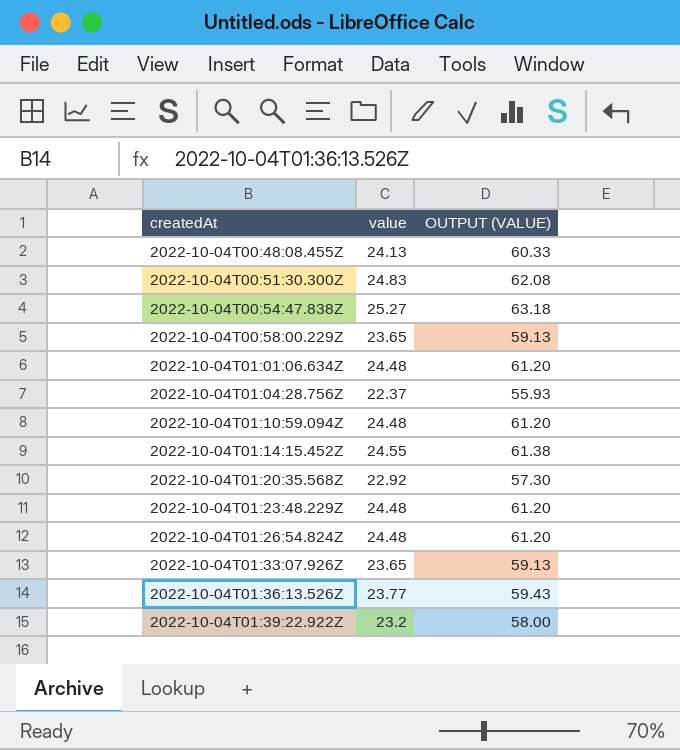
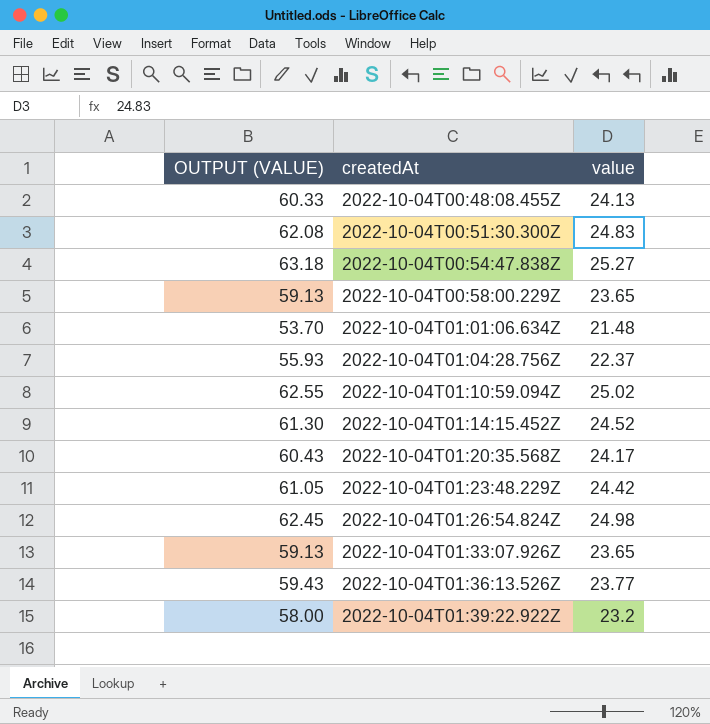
column OUTPUT (VALUE) | position: 3 -> 1
2022-10-04T01:01:06.634Z | OUTPUT (VALUE): 61.20 -> 53.70
2022-10-04T01:01:06.634Z | value: 24.48 -> 21.48
2022-10-04T01:10:59.094Z | OUTPUT (VALUE): 61.20 -> 62.55
2022-10-04T01:10:59.094Z | value: 24.48 -> 25.02
2022-10-04T01:14:15.452Z | OUTPUT (VALUE): 61.38 -> 61.30
2022-10-04T01:14:15.452Z | value: 24.55 -> 24.52
2022-10-04T01:20:35.568Z | OUTPUT (VALUE): 57.30 -> 60.43
2022-10-04T01:20:35.568Z | value: 22.92 -> 24.17
2022-10-04T01:23:48.229Z | OUTPUT (VALUE): 61.20 -> 61.05
2022-10-04T01:23:48.229Z | value: 24.48 -> 24.42
2022-10-04T01:26:54.824Z | OUTPUT (VALUE): 61.20 -> 62.45
2022-10-04T01:26:54.824Z | value: 24.48 -> 24.98

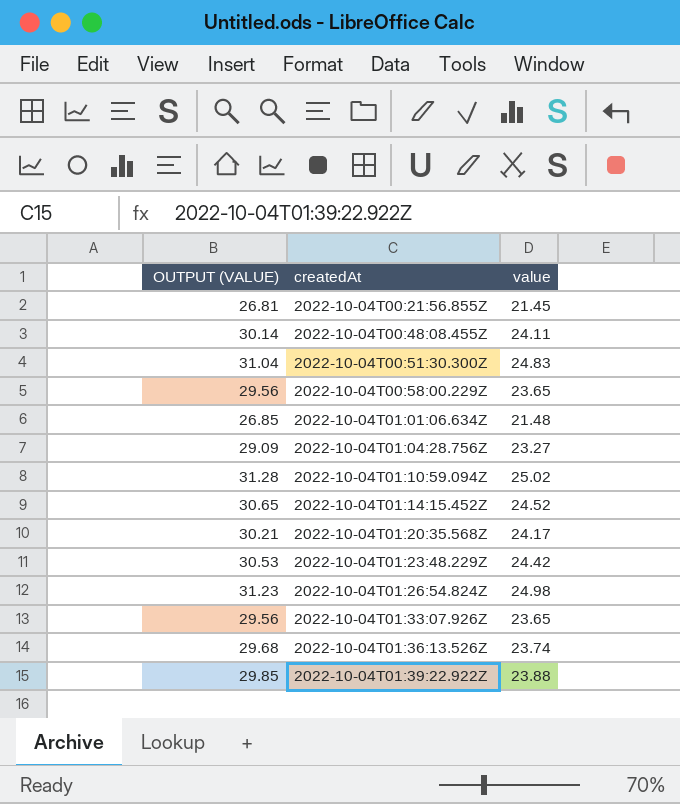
column OUTPUT (VALUE) | formula: [value] * 2.5 -> [value] * 1.25
row 2022-10-04T00:54:47.838Z: 63.18 | 25.27 -> none
row 2022-10-04T00:21:56.855Z: none -> 26.81 | 21.45
2022-10-04T00:48:08.455Z | value: 24.13 -> 24.11
2022-10-04T01:04:28.756Z | value: 22.37 -> 23.27
2022-10-04T01:36:13.526Z | value: 23.77 -> 23.74
2022-10-04T01:39:22.922Z | value: 23.2 -> 23.88

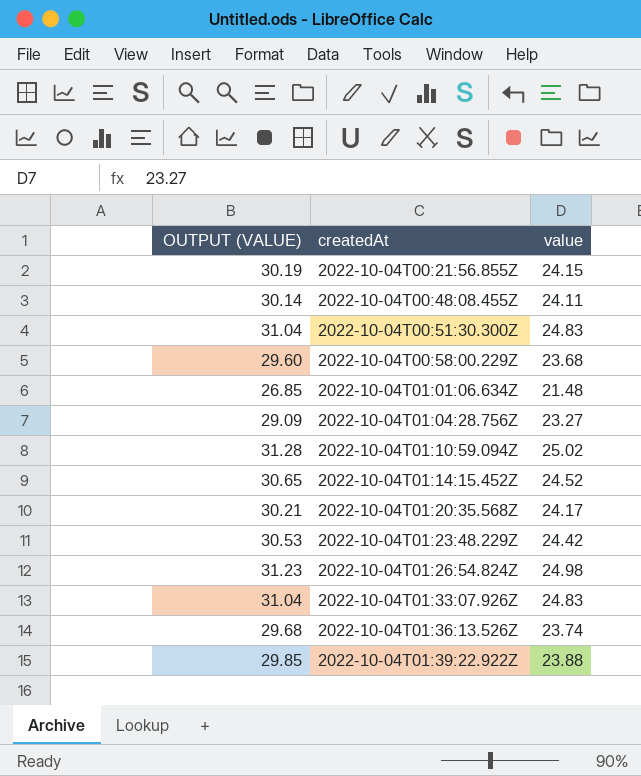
2022-10-04T00:21:56.855Z | OUTPUT (VALUE): 26.81 -> 30.19
2022-10-04T00:21:56.855Z | value: 21.45 -> 24.15
2022-10-04T00:58:00.229Z | OUTPUT (VALUE): 29.56 -> 29.60
2022-10-04T00:58:00.229Z | value: 23.65 -> 23.68
2022-10-04T01:33:07.926Z | OUTPUT (VALUE): 29.56 -> 31.04
2022-10-04T01:33:07.926Z | value: 23.65 -> 24.83

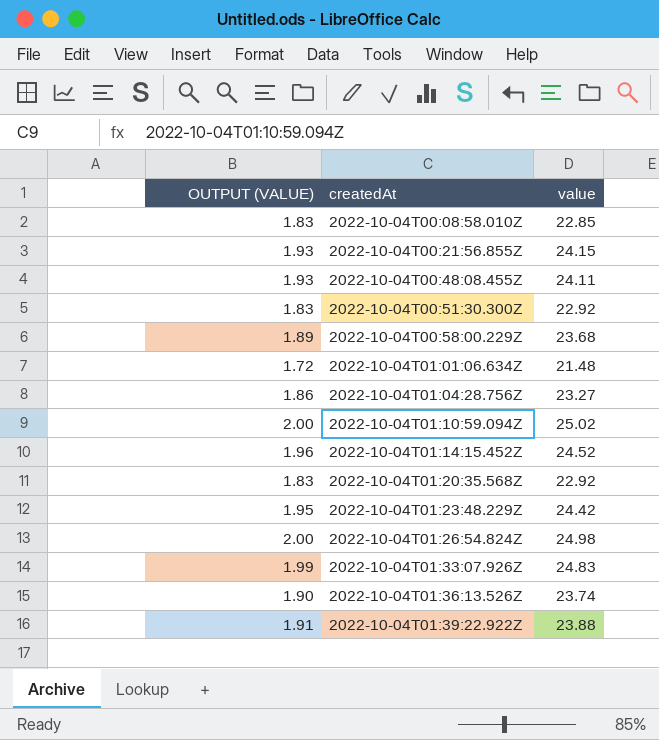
column OUTPUT (VALUE) | formula: [value] * 1.25 -> [value] * 0.08
row 2022-10-04T00:08:58.010Z: none -> 1.83 | 22.85
2022-10-04T00:51:30.300Z | value: 24.83 -> 22.92
2022-10-04T01:20:35.568Z | value: 24.17 -> 22.92

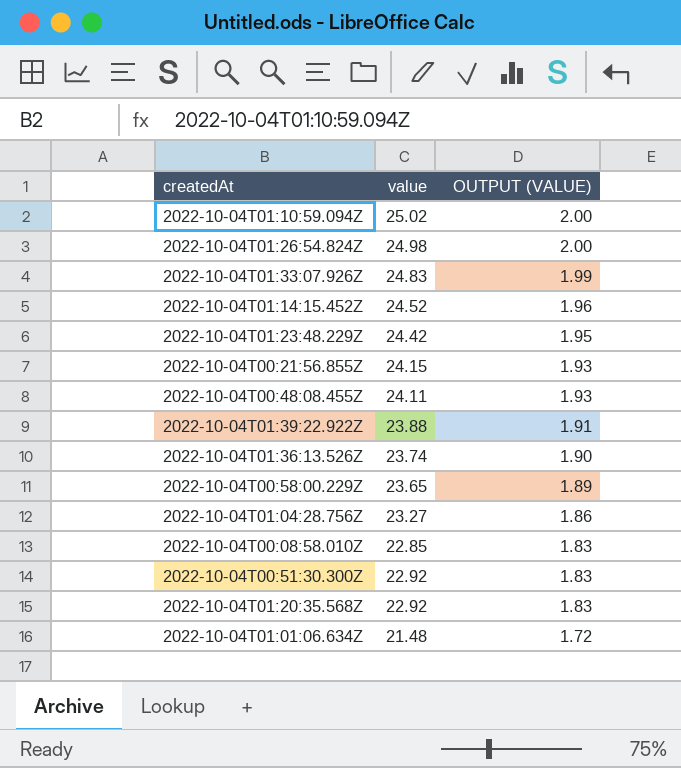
row order: createdAt ascending -> OUTPUT (VALUE) descending
column OUTPUT (VALUE) | position: 1 -> 3
2022-10-04T00:58:00.229Z | value: 23.68 -> 23.65

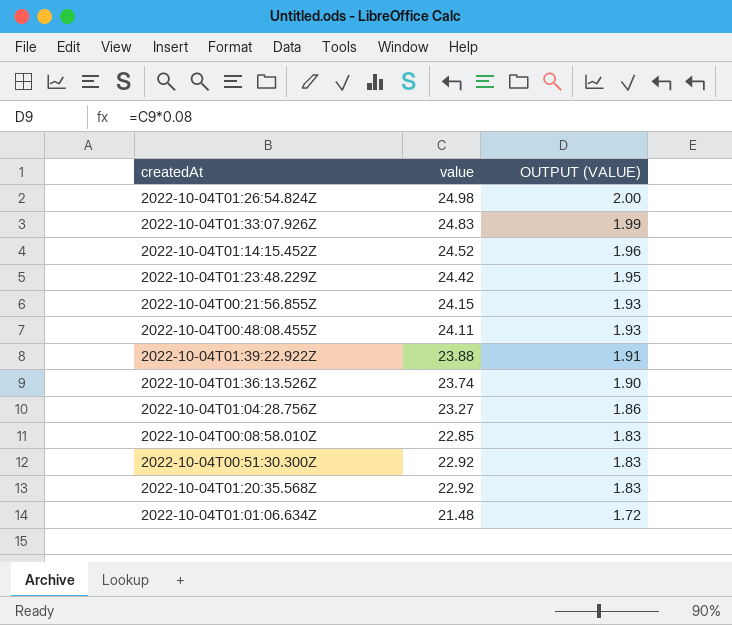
row 2022-10-04T01:10:59.094Z: 25.02 | 2.00 -> none
row 2022-10-04T00:58:00.229Z: 23.65 | 1.89 -> none

